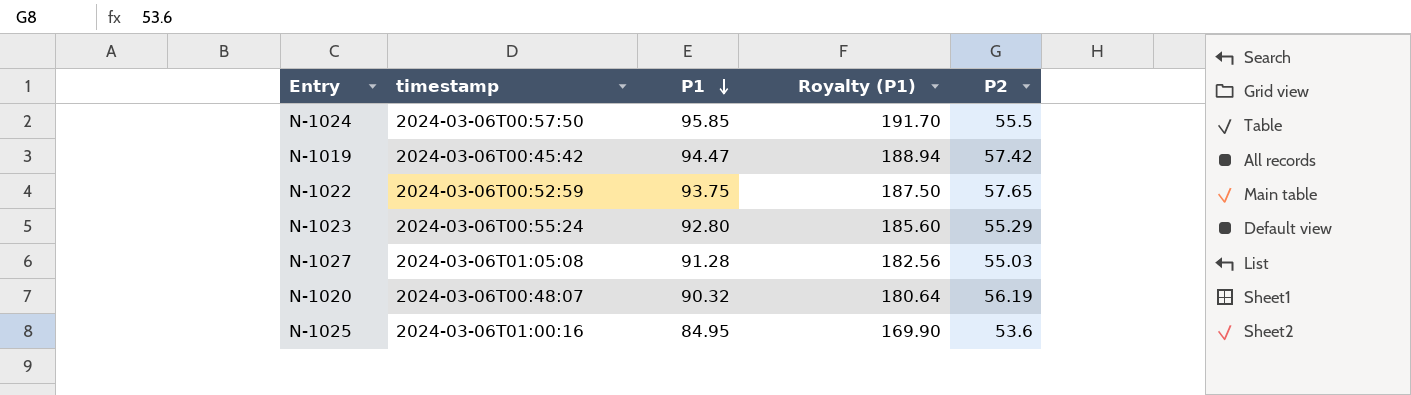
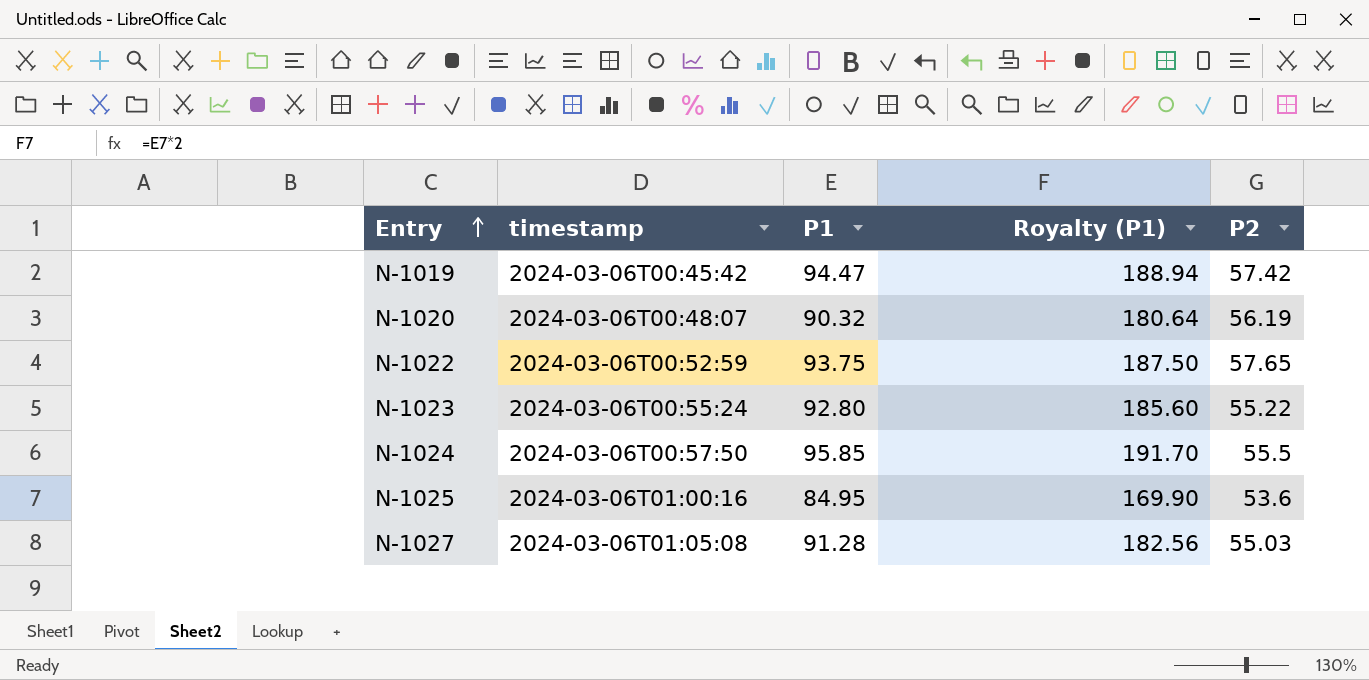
row order: P1 descending -> Entry ascending
N-1023 | P2: 55.29 -> 55.22

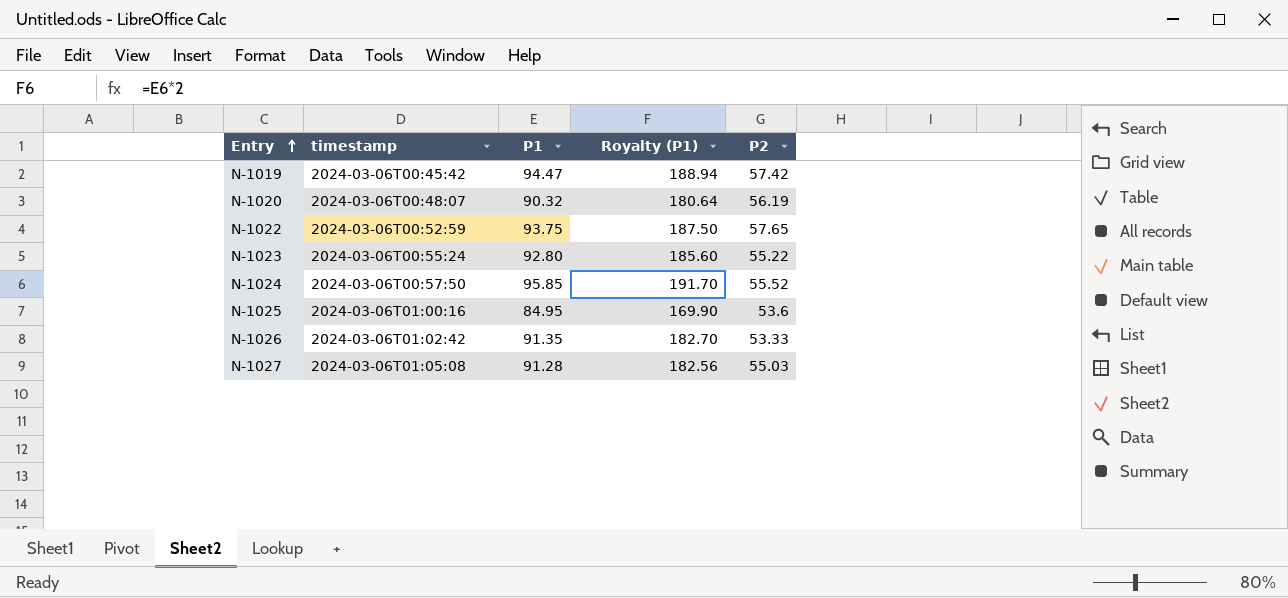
N-1024 | P2: 55.5 -> 55.52
row N-1026: none -> 2024-03-06T01:02:42 | 91.35 | 182.70 | 53.33

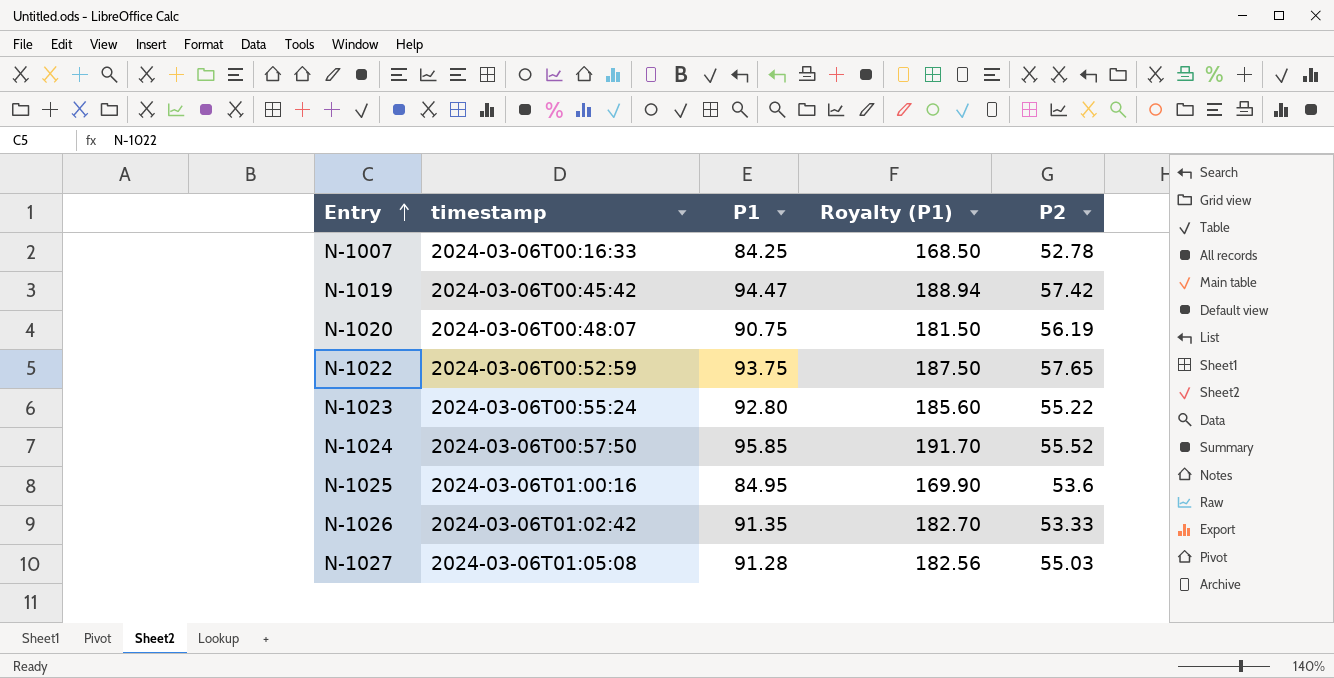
row N-1007: none -> 2024-03-06T00:16:33 | 84.25 | 168.50 | 52.78
N-1020 | P1: 90.32 -> 90.75
N-1020 | Royalty (P1): 180.64 -> 181.50

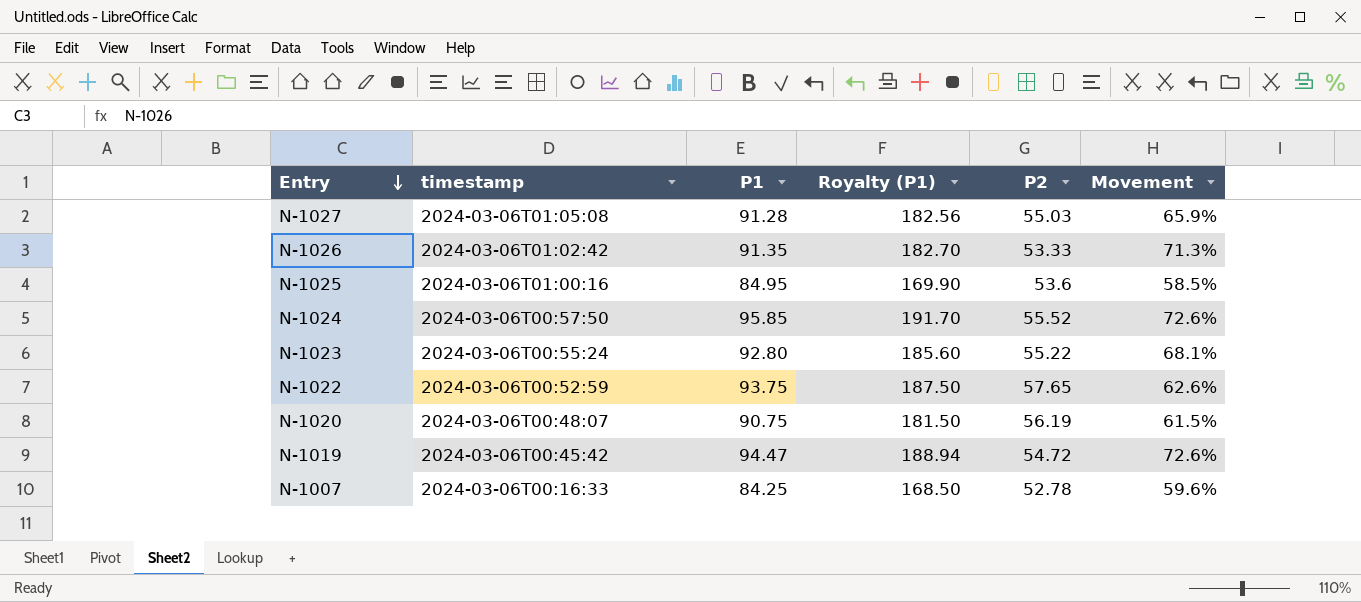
row order: Entry ascending -> Entry descending
column Movement | formula: none -> ([P1] - [P2]) / [P2]
N-1019 | P2: 57.42 -> 54.72

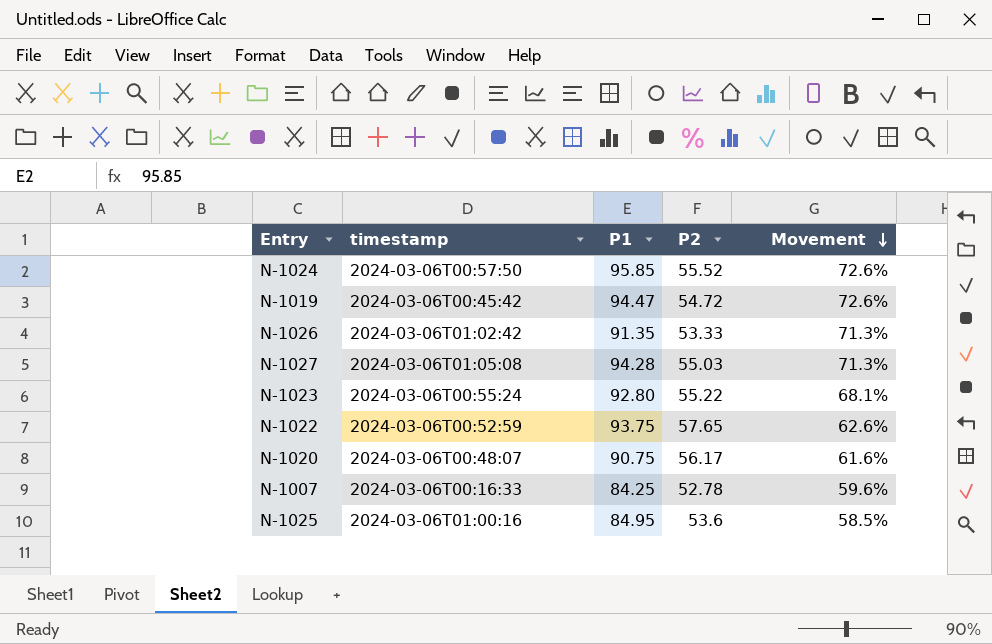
row order: Entry descending -> Movement descending
column Royalty (P1) | formula: [P1] * 2 -> none
N-1027 | P1: 91.28 -> 94.28
N-1027 | Movement: 65.9% -> 71.3%
N-1020 | P2: 56.19 -> 56.17
N-1020 | Movement: 61.5% -> 61.6%

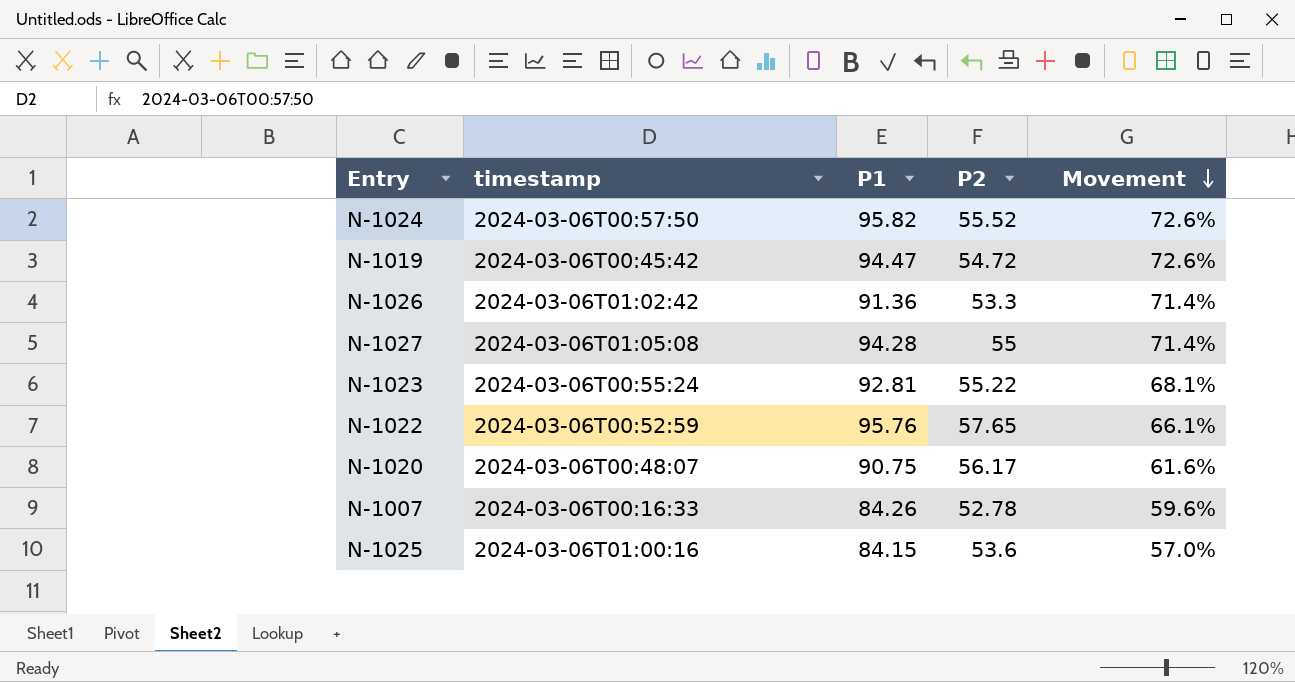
N-1024 | P1: 95.85 -> 95.82
N-1026 | P1: 91.35 -> 91.36
N-1026 | P2: 53.33 -> 53.3
N-1026 | Movement: 71.3% -> 71.4%
N-1027 | P2: 55.03 -> 55
N-1027 | Movement: 71.3% -> 71.4%
N-1023 | P1: 92.80 -> 92.81
N-1022 | P1: 93.75 -> 95.76
N-1022 | Movement: 62.6% -> 66.1%
N-1007 | P1: 84.25 -> 84.26
N-1025 | P1: 84.95 -> 84.15
N-1025 | Movement: 58.5% -> 57.0%

